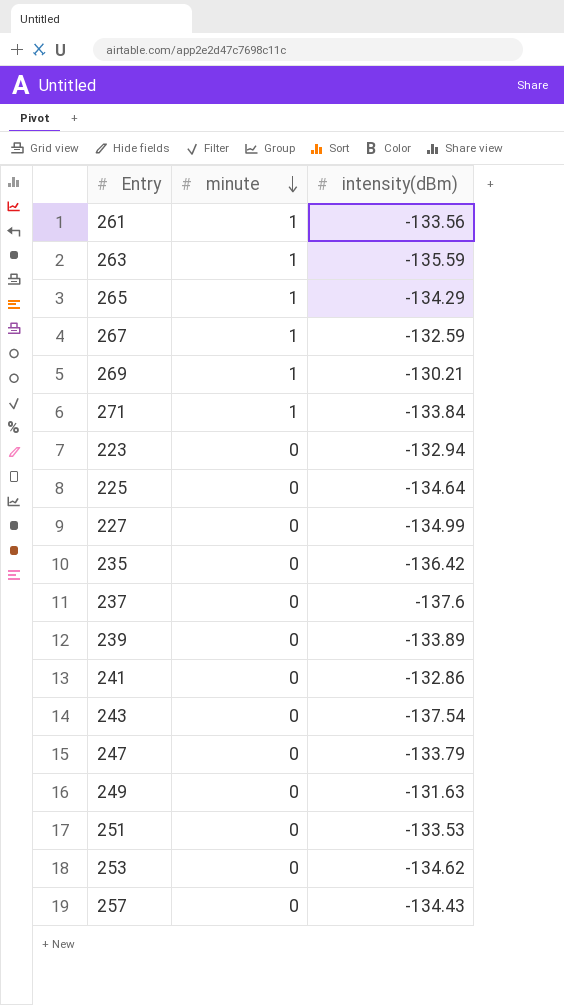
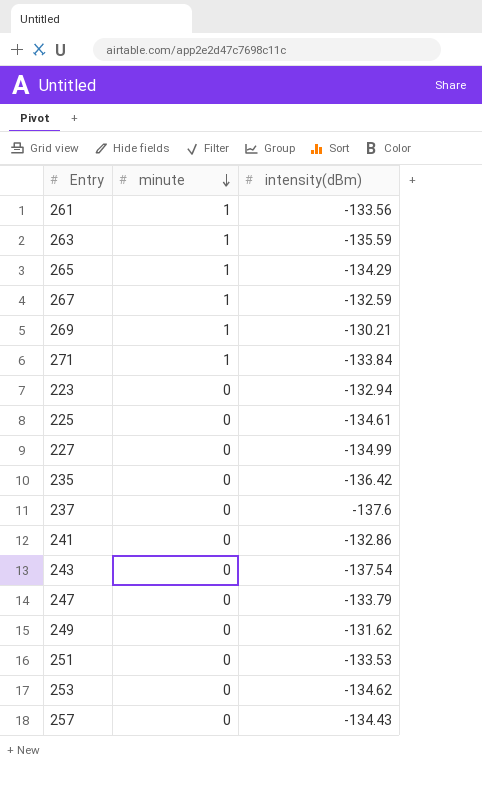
row 239: 0 | -133.89 -> none
225 | intensity(dBm): -134.64 -> -134.61
249 | intensity(dBm): -131.63 -> -131.62

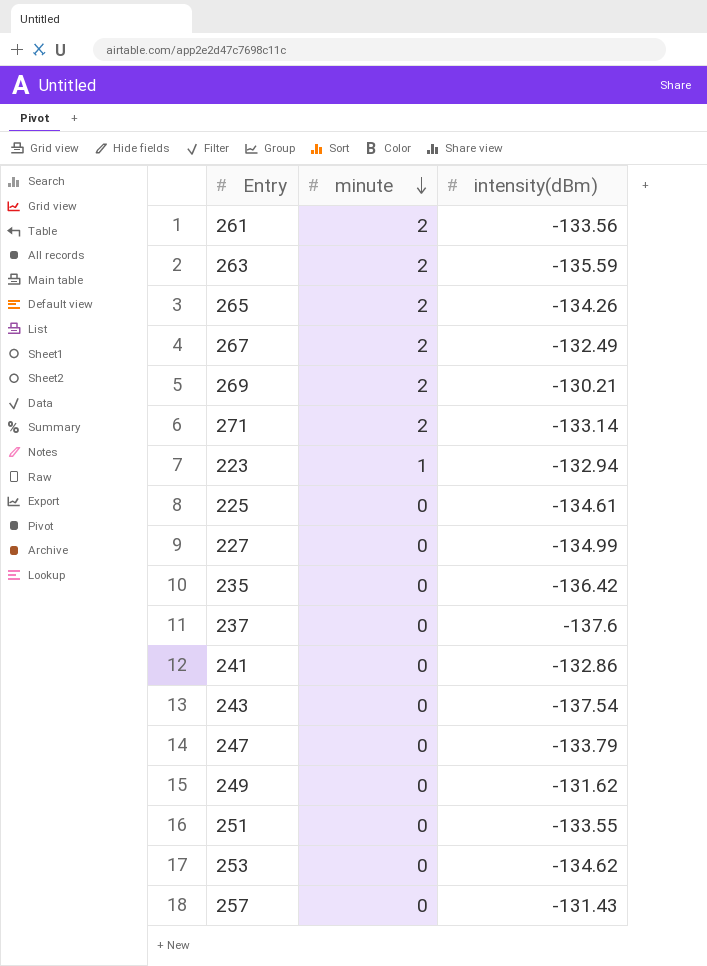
261 | minute: 1 -> 2
263 | minute: 1 -> 2
265 | minute: 1 -> 2
265 | intensity(dBm): -134.29 -> -134.26
267 | minute: 1 -> 2
267 | intensity(dBm): -132.59 -> -132.49
269 | minute: 1 -> 2
271 | minute: 1 -> 2
271 | intensity(dBm): -133.84 -> -133.14
223 | minute: 0 -> 1
251 | intensity(dBm): -133.53 -> -133.55
257 | intensity(dBm): -134.43 -> -131.43

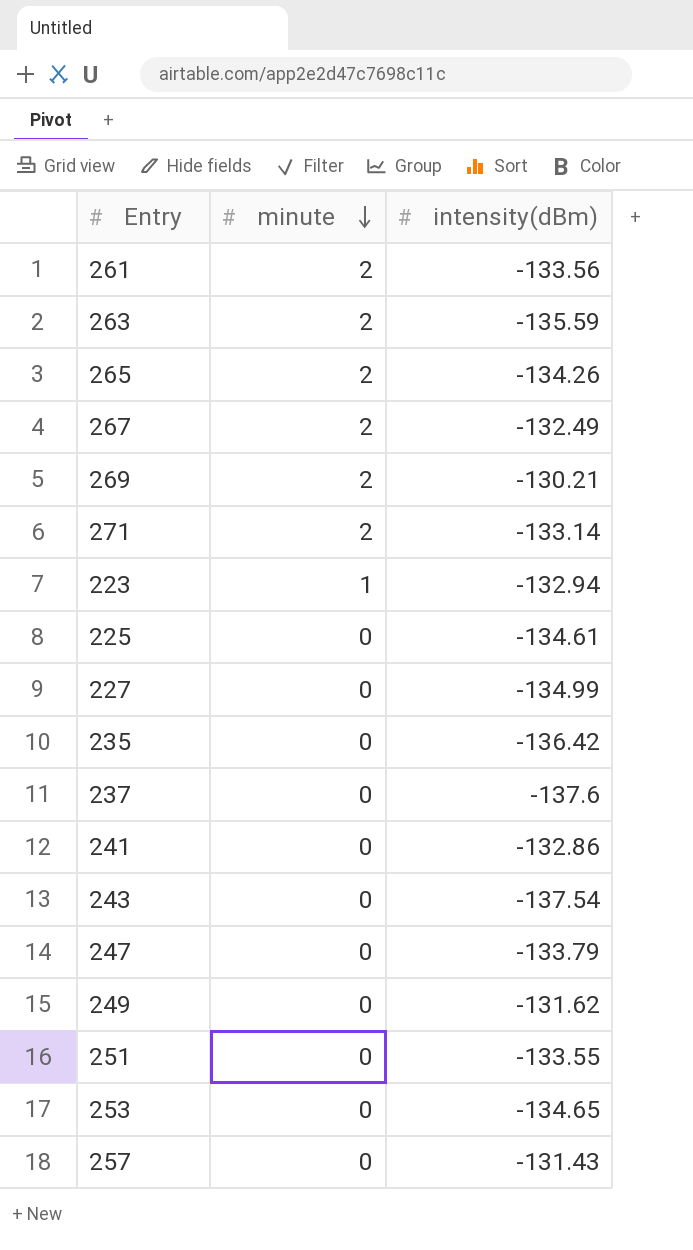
253 | intensity(dBm): -134.62 -> -134.65

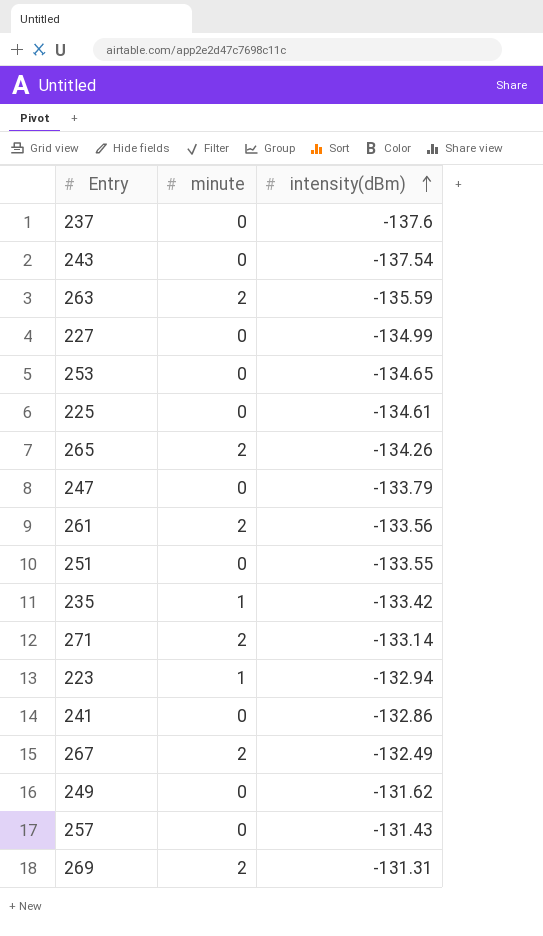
row order: minute descending -> intensity(dBm) ascending
235 | minute: 0 -> 1
235 | intensity(dBm): -136.42 -> -133.42
269 | intensity(dBm): -130.21 -> -131.31

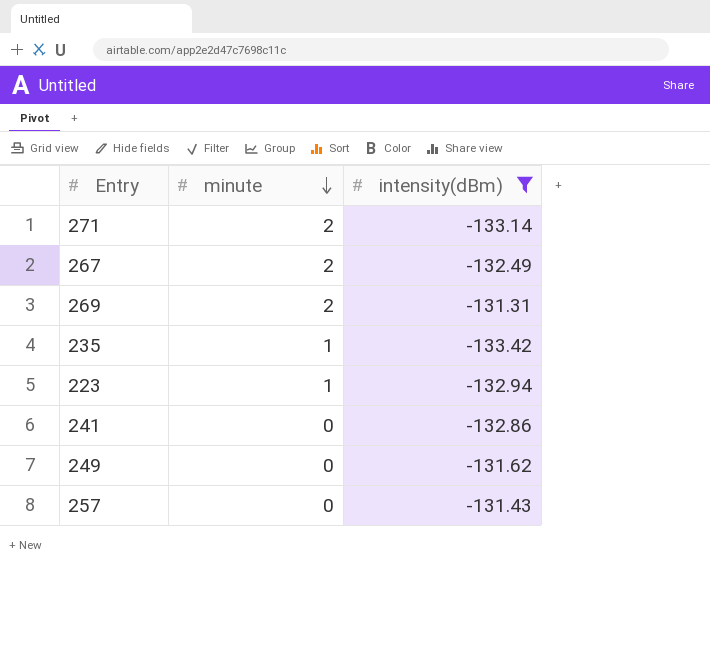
filter: none -> intensity(dBm) >= -133.42
row order: intensity(dBm) ascending -> minute descending

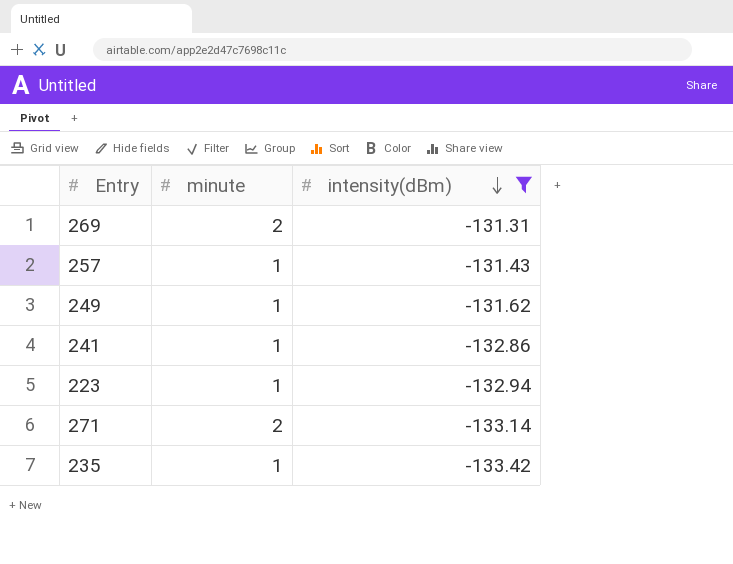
row order: minute descending -> intensity(dBm) descending
row 267: 2 | -132.49 -> none
257 | minute: 0 -> 1
249 | minute: 0 -> 1
241 | minute: 0 -> 1

